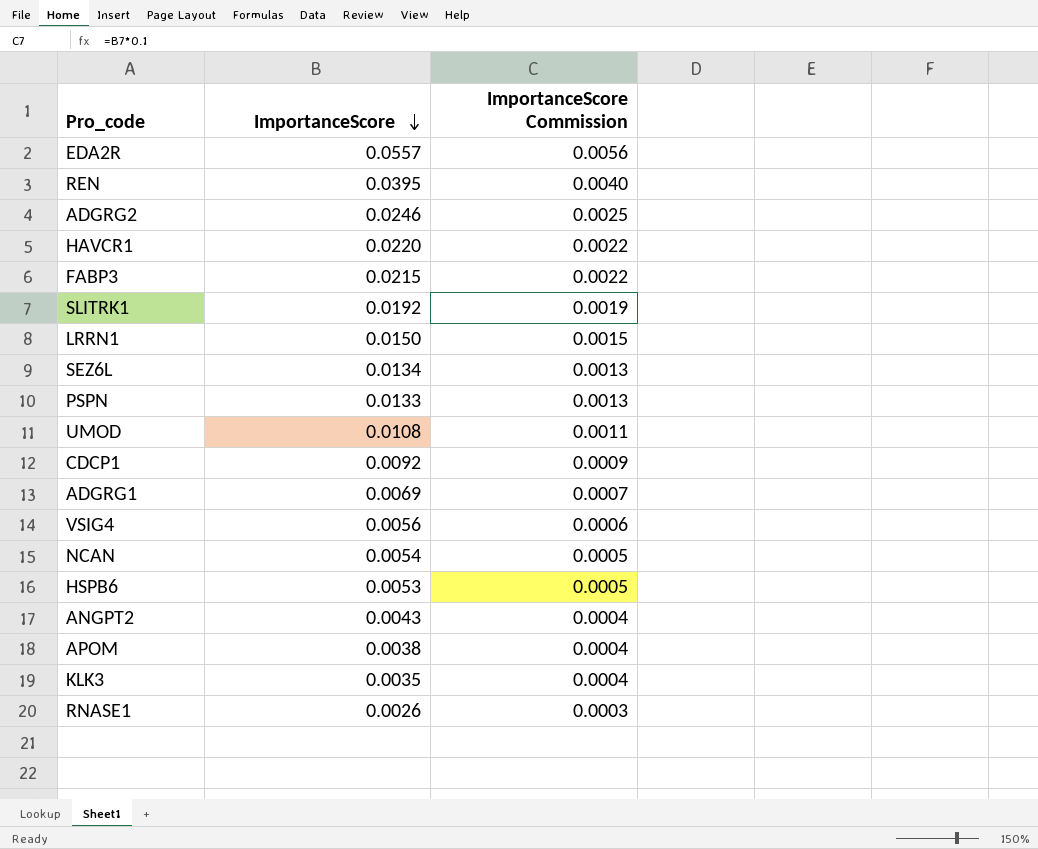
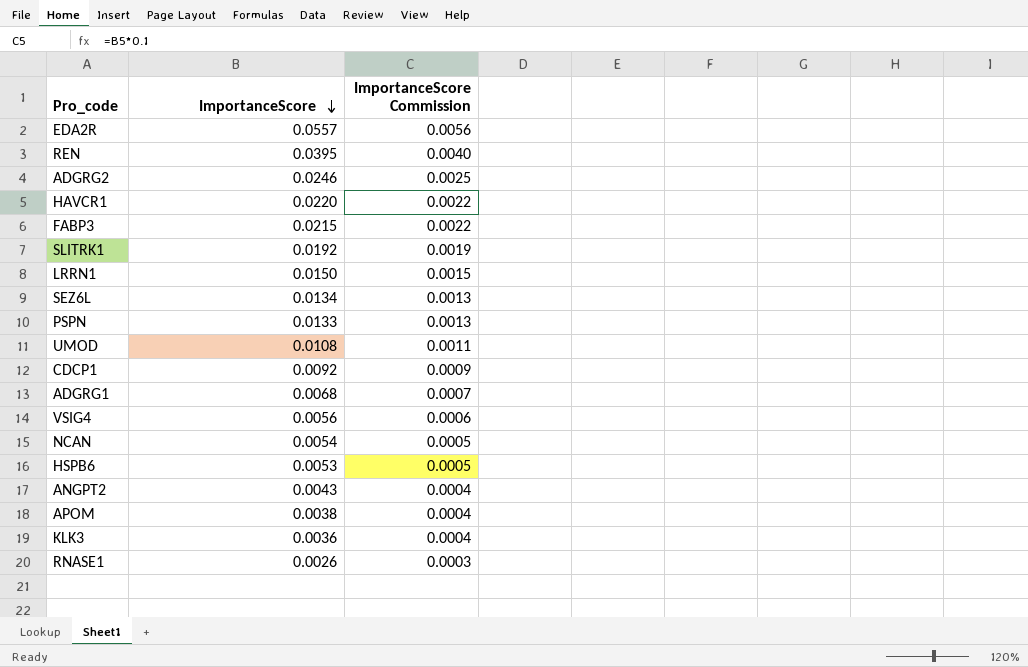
ADGRG1 | ImportanceScore: 0.0069 -> 0.0068
KLK3 | ImportanceScore: 0.0035 -> 0.0036

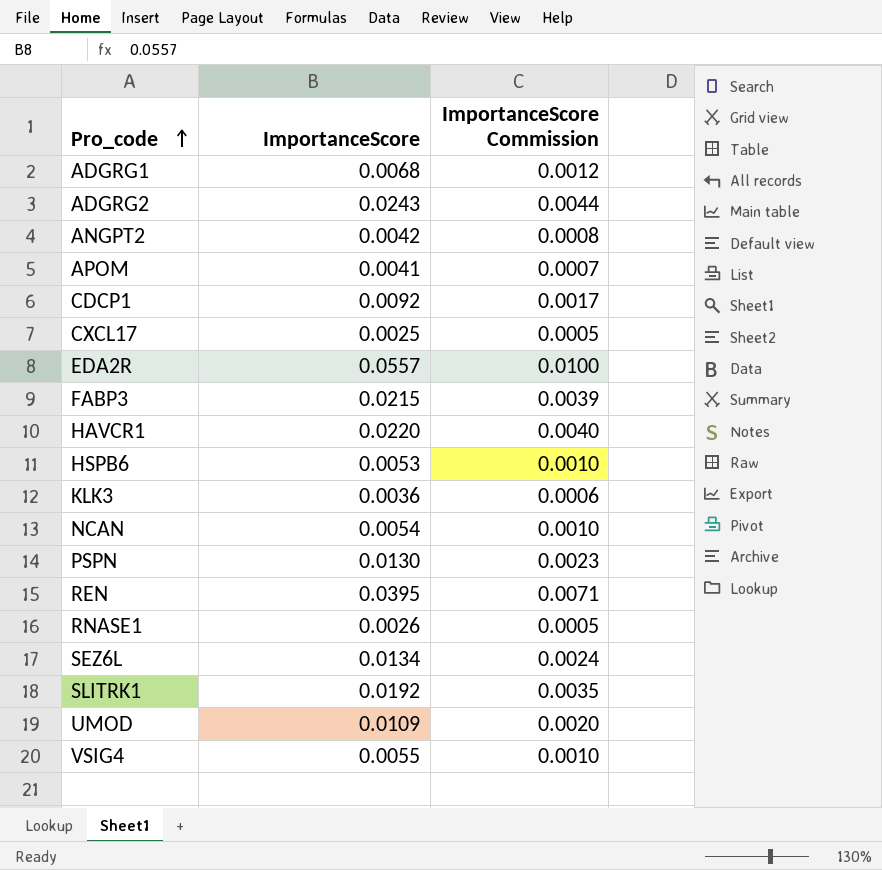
row order: ImportanceScore descending -> Pro_code ascending
column ImportanceScore Commission | formula: [ImportanceScore] * 0.1 -> [ImportanceScore] * 0.18
row LRRN1: 0.0150 | 0.0015 -> none
ADGRG2 | ImportanceScore: 0.0246 -> 0.0243
ANGPT2 | ImportanceScore: 0.0043 -> 0.0042
APOM | ImportanceScore: 0.0038 -> 0.0041
row CXCL17: none -> 0.0025 | 0.0005
PSPN | ImportanceScore: 0.0133 -> 0.0130
UMOD | ImportanceScore: 0.0108 -> 0.0109
VSIG4 | ImportanceScore: 0.0056 -> 0.0055

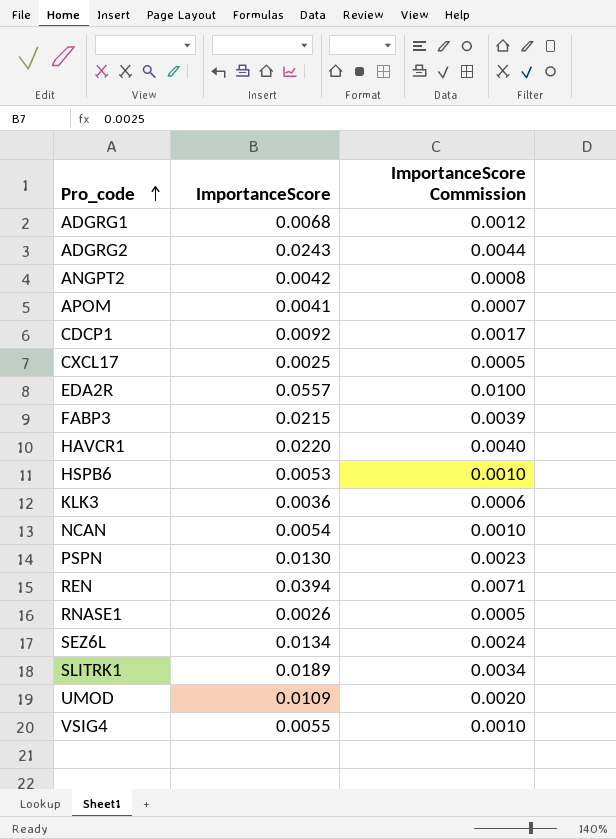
REN | ImportanceScore: 0.0395 -> 0.0394
SLITRK1 | ImportanceScore: 0.0192 -> 0.0189
SLITRK1 | ImportanceScore Commission: 0.0035 -> 0.0034

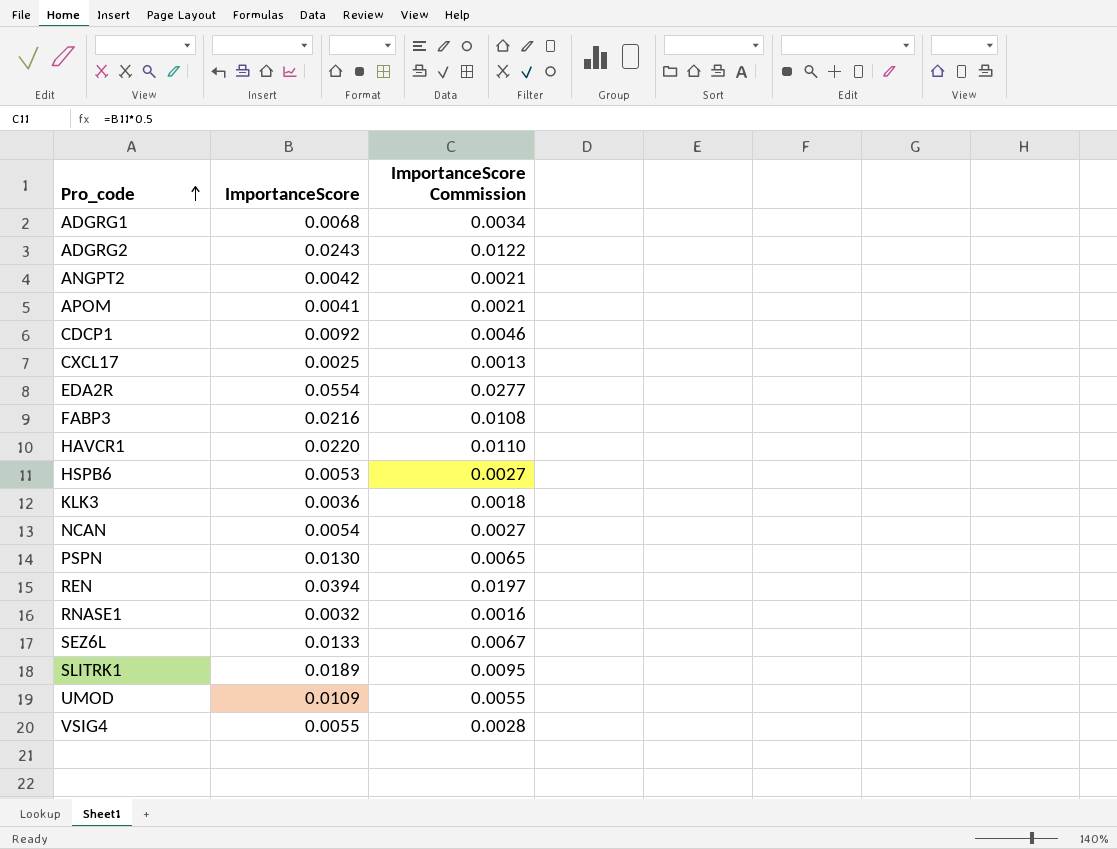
column ImportanceScore Commission | formula: [ImportanceScore] * 0.18 -> [ImportanceScore] * 0.5
EDA2R | ImportanceScore: 0.0557 -> 0.0554
FABP3 | ImportanceScore: 0.0215 -> 0.0216
RNASE1 | ImportanceScore: 0.0026 -> 0.0032
SEZ6L | ImportanceScore: 0.0134 -> 0.0133

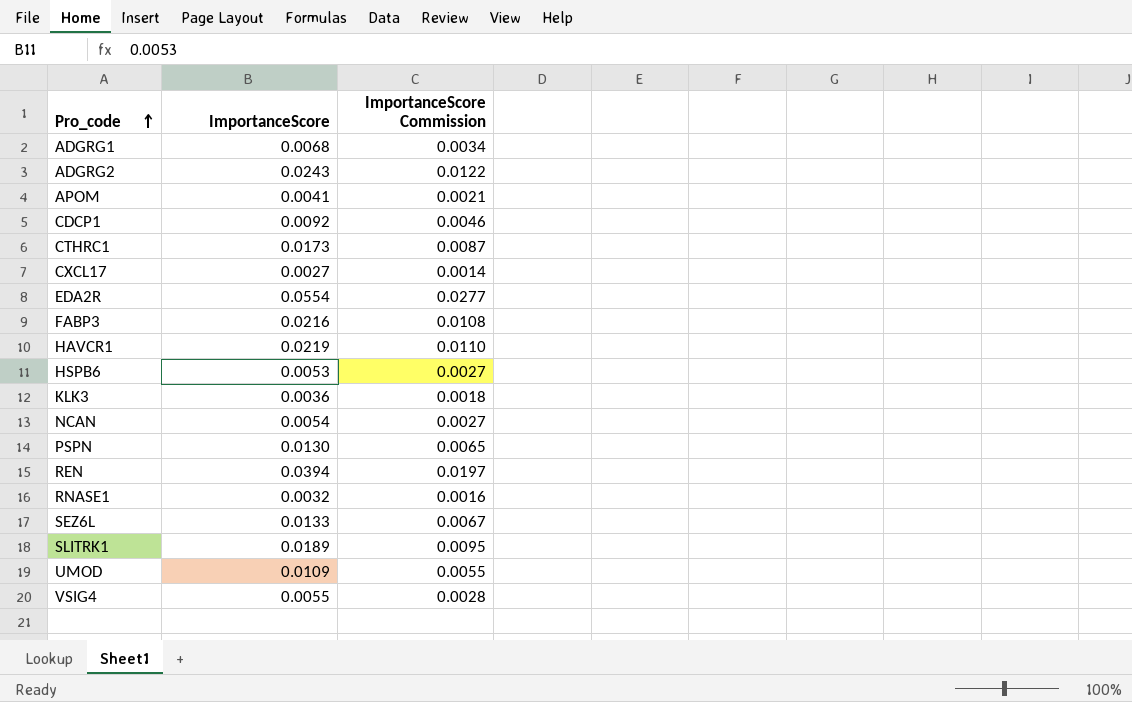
row ANGPT2: 0.0042 | 0.0021 -> none
row CTHRC1: none -> 0.0173 | 0.0087
CXCL17 | ImportanceScore: 0.0025 -> 0.0027
CXCL17 | ImportanceScore Commission: 0.0013 -> 0.0014
HAVCR1 | ImportanceScore: 0.0220 -> 0.0219

